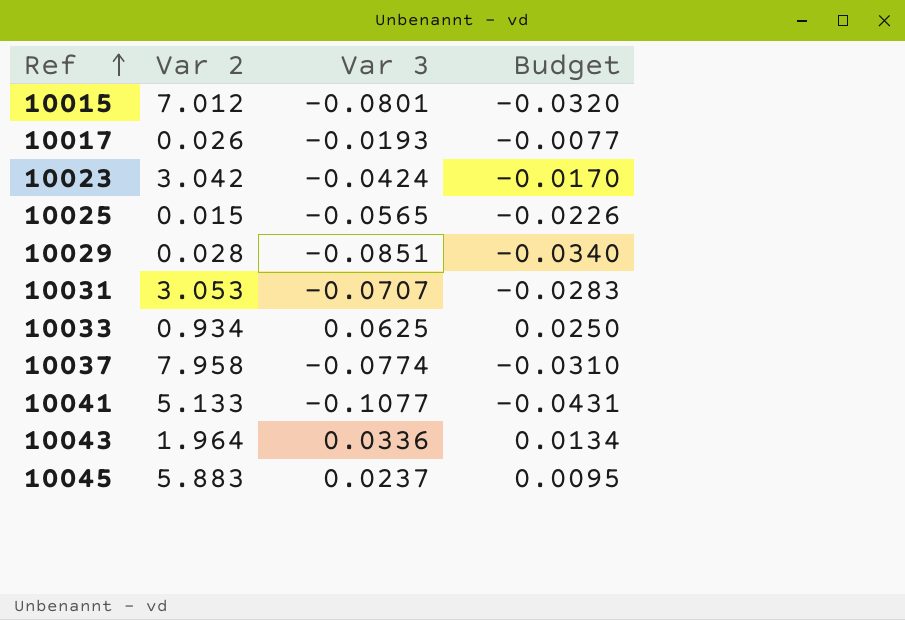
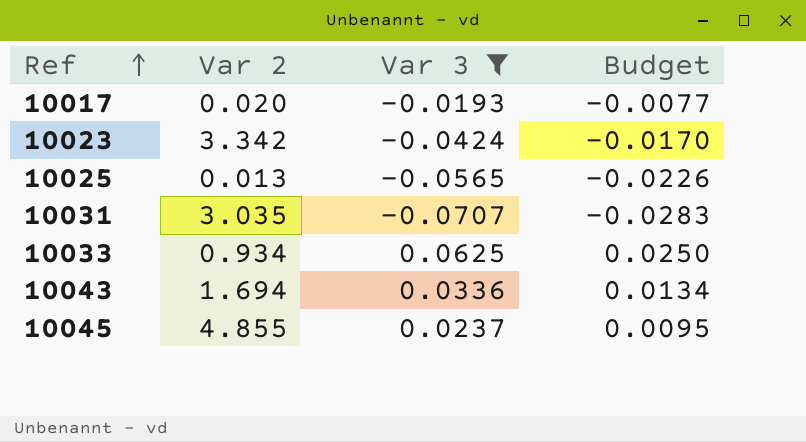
filter: none -> Var 3 >= -0.0707
10017 | Var 2: 0.026 -> 0.020
10023 | Var 2: 3.042 -> 3.342
10025 | Var 2: 0.015 -> 0.013
10031 | Var 2: 3.053 -> 3.035
10043 | Var 2: 1.964 -> 1.694
10045 | Var 2: 5.883 -> 4.855

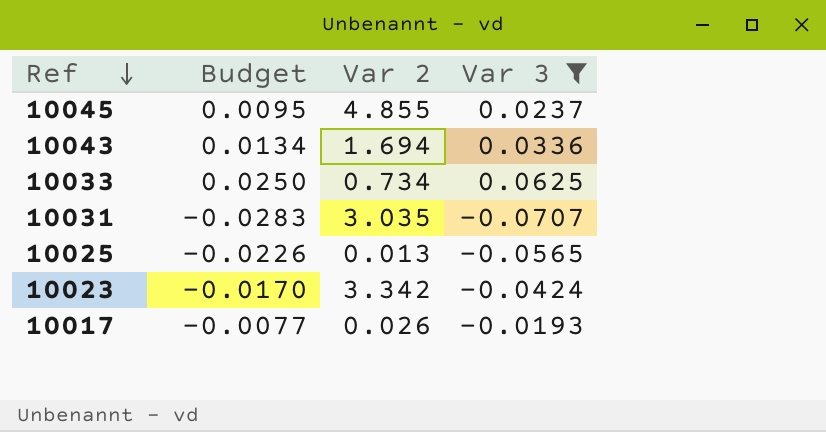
row order: Ref ascending -> Ref descending
column Budget | position: 4 -> 2
10033 | Var 2: 0.934 -> 0.734
10017 | Var 2: 0.020 -> 0.026

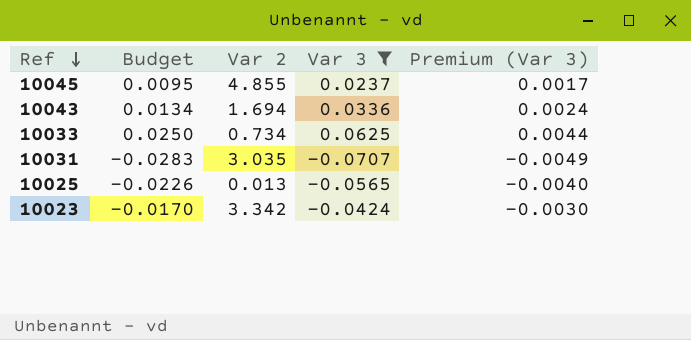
column Premium (Var 3) | formula: none -> [Var 3] * 0.07
row 10017: -0.0077 | 0.026 | -0.0193 -> none

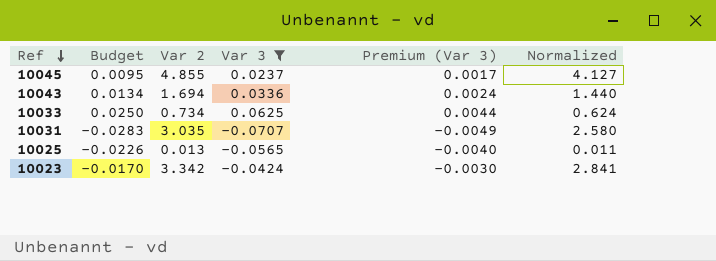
column Normalized | formula: none -> [Var 2] * 0.85

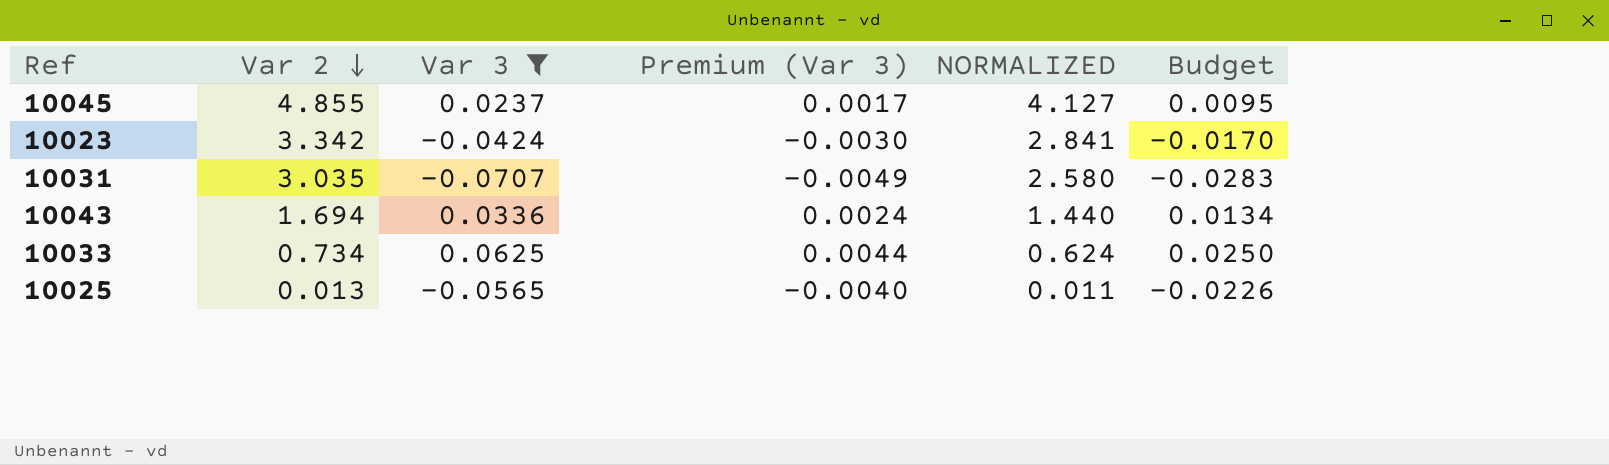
row order: Ref descending -> Var 2 descending
column name: Normalized -> NORMALIZED
column Budget | position: 2 -> 6

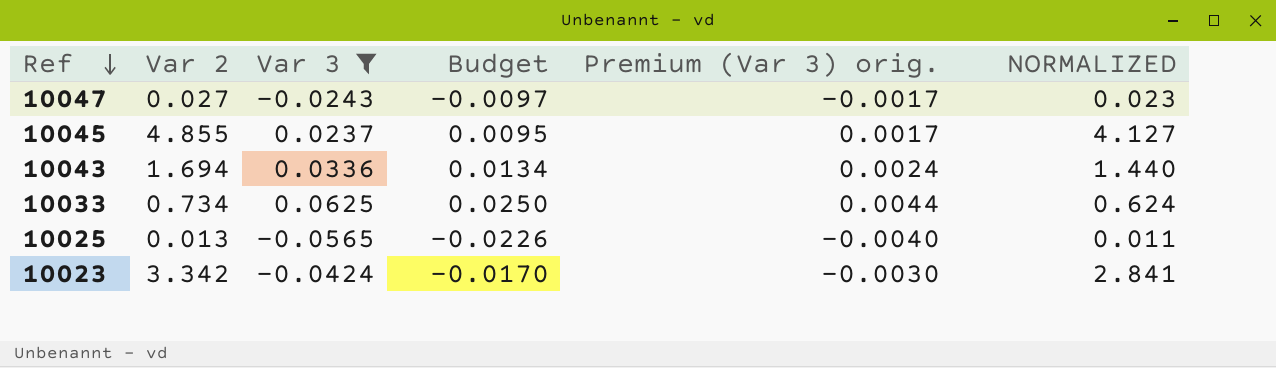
row order: Var 2 descending -> Ref descending
column Budget | position: 6 -> 4
column name: Premium (Var 3) -> Premium (Var 3) orig.
row 10031: 3.035 | -0.0707 | -0.0049 | 2.580 | -0.0283 -> none
row 10047: none -> 0.027 | -0.0243 | -0.0097 | -0.0017 | 0.023

